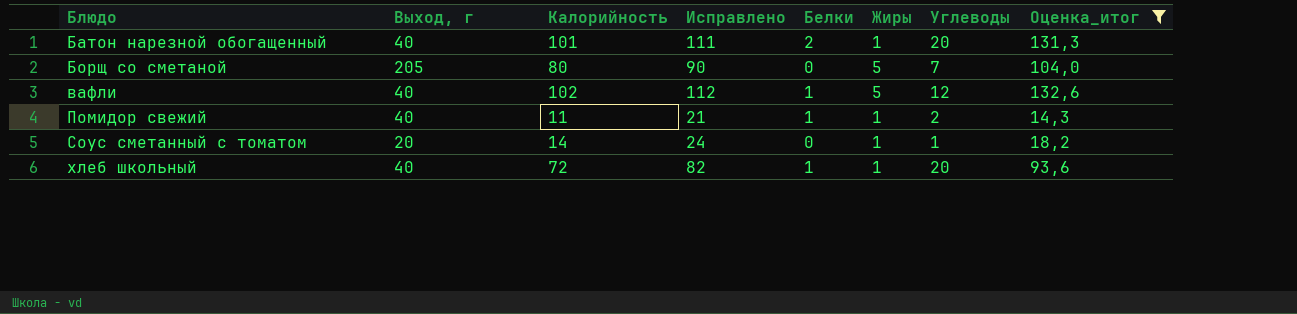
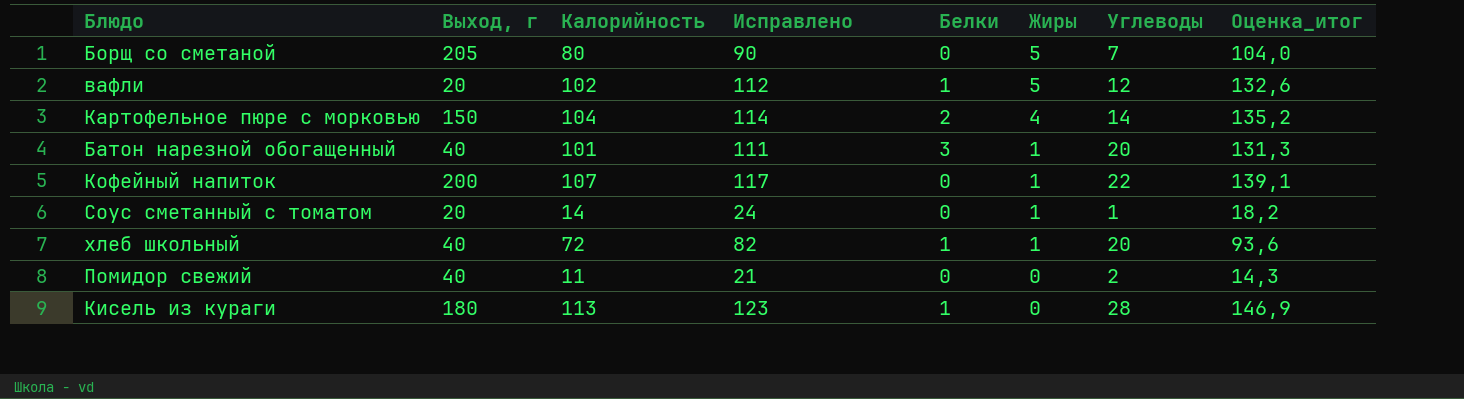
filter: Оценка_итог <= 132,6 -> none
row order: Блюдо ascending -> Жиры descending
вафли | Выход, г: 40 -> 20
Батон нарезной обогащенный | Белки: 2 -> 3
Помидор свежий | Белки: 1 -> 0
Помидор свежий | Жиры: 1 -> 0

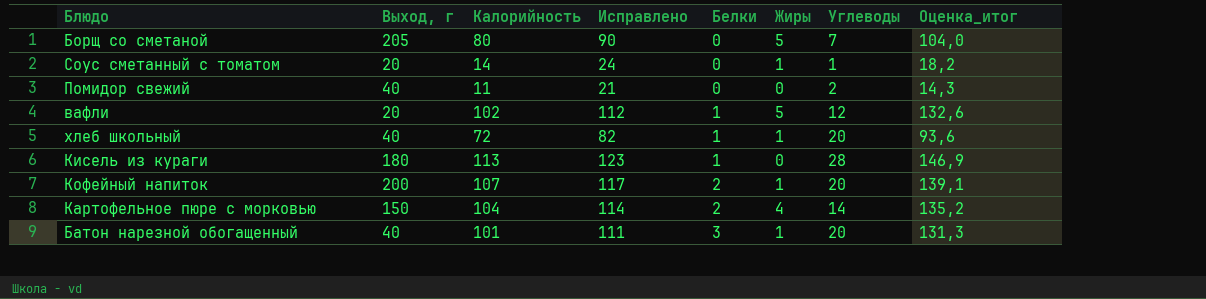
row order: Жиры descending -> Белки ascending
Кофейный напиток | Белки: 0 -> 2
Кофейный напиток | Углеводы: 22 -> 20

